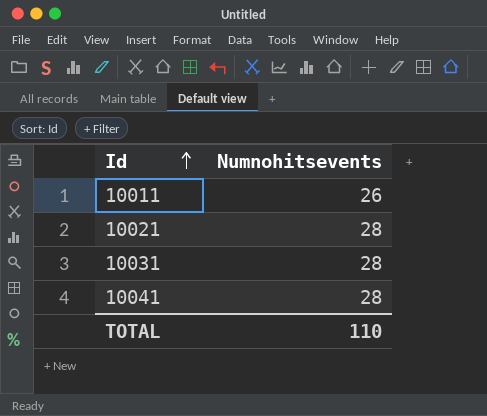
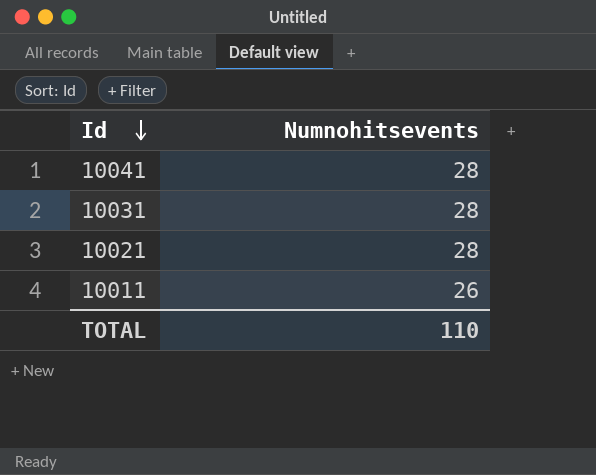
row order: Id ascending -> Id descending

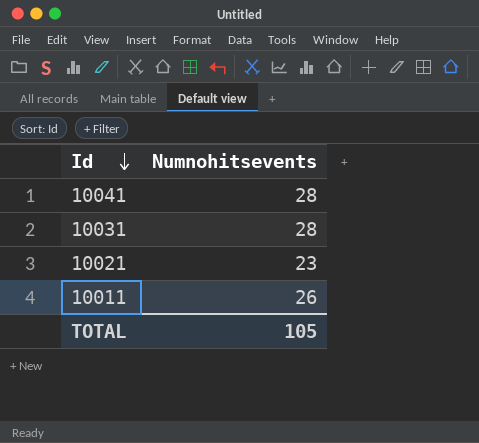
10021 | Numnohitsevents: 28 -> 23
TOTAL | Numnohitsevents: 110 -> 105

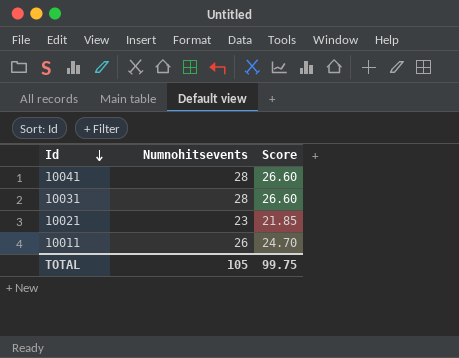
column Score | formula: none -> [Numnohitsevents] * 0.95

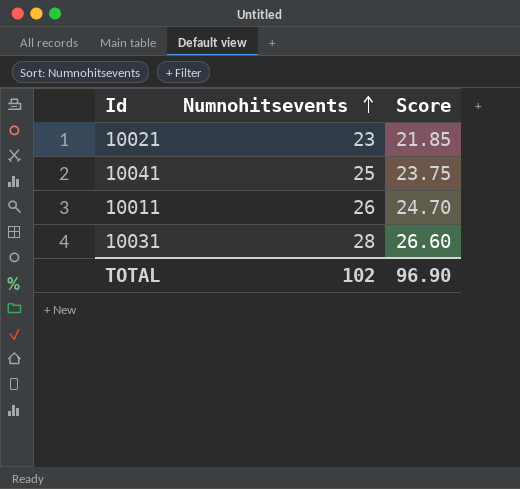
row order: Id descending -> Numnohitsevents ascending
10041 | Numnohitsevents: 28 -> 25
10041 | Score: 26.60 -> 23.75
TOTAL | Numnohitsevents: 105 -> 102
TOTAL | Score: 99.75 -> 96.90

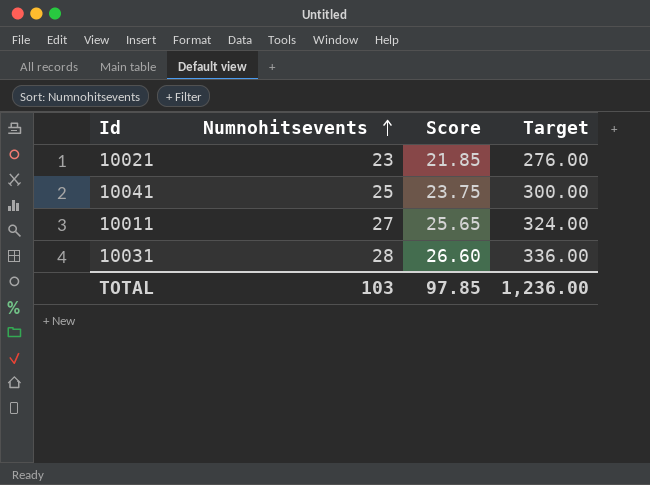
column Target | formula: none -> [Numnohitsevents] * 12
10011 | Numnohitsevents: 26 -> 27
10011 | Score: 24.70 -> 25.65
TOTAL | Numnohitsevents: 102 -> 103
TOTAL | Score: 96.90 -> 97.85

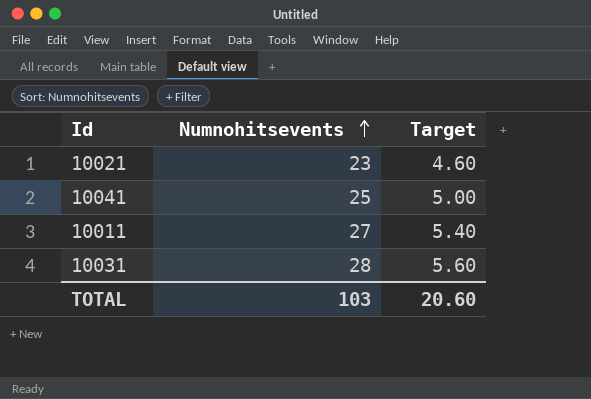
column Score | formula: [Numnohitsevents] * 0.95 -> none
column Target | formula: [Numnohitsevents] * 12 -> [Numnohitsevents] * 0.2
TOTAL | Target: 1,236.00 -> 20.60

